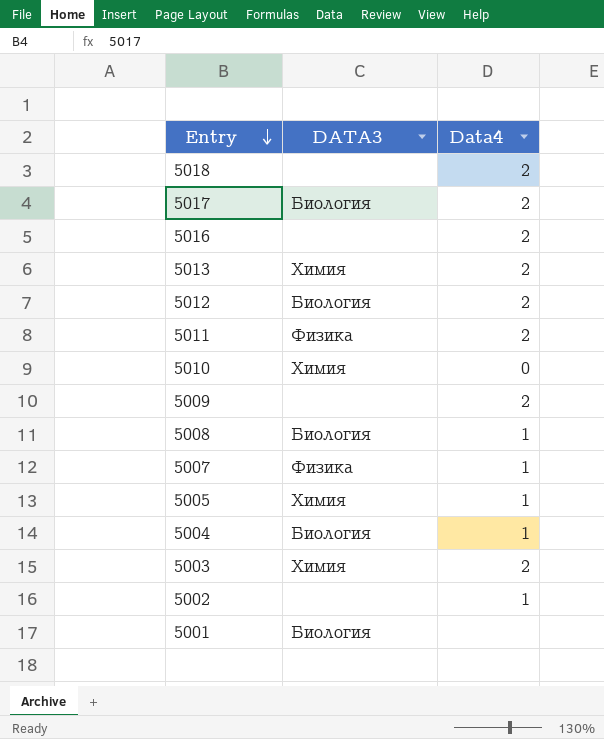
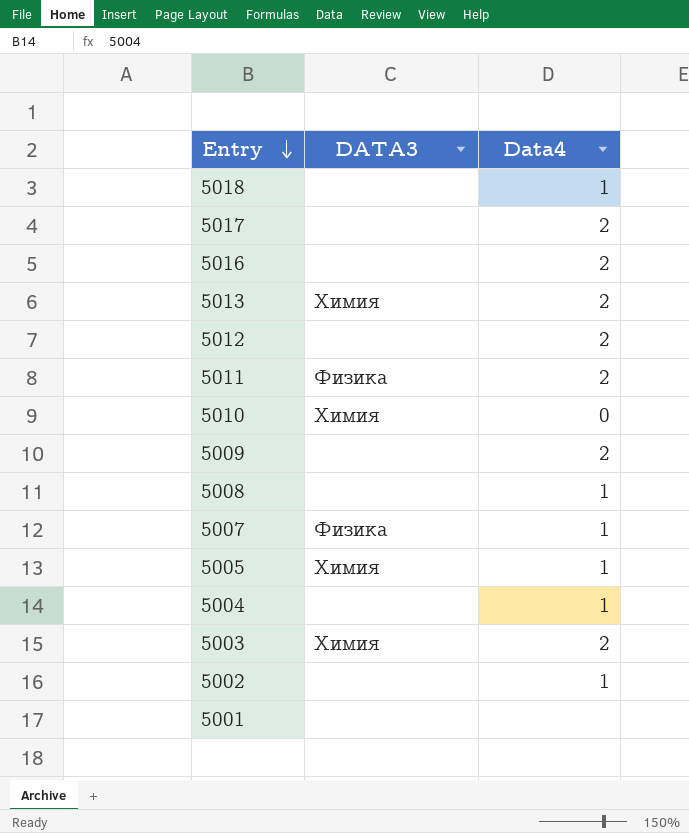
5018 | Data4: 2 -> 1
5017 | DATA3: Биология -> none
5012 | DATA3: Биология -> none
5008 | DATA3: Биология -> none
5004 | DATA3: Биология -> none
5001 | DATA3: Биология -> none

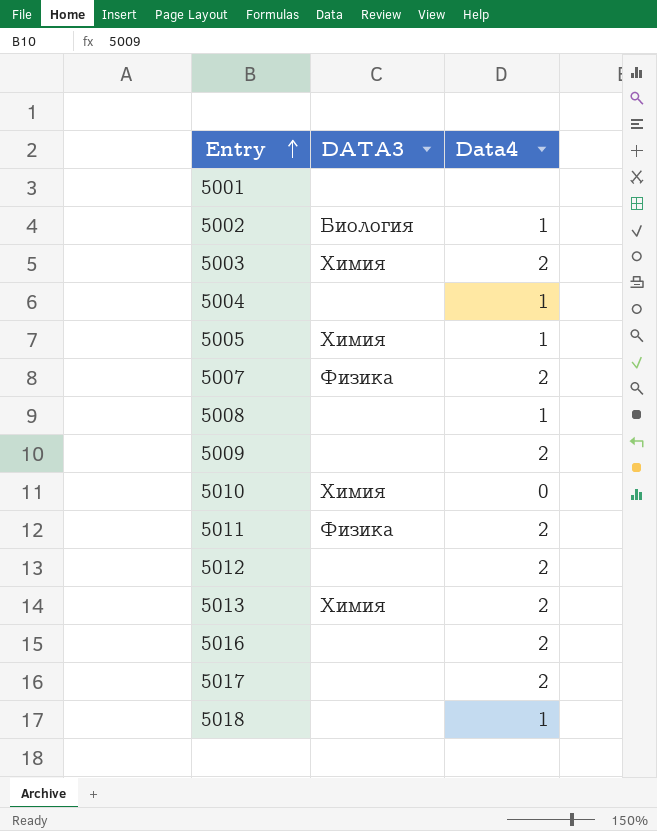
row order: Entry descending -> Entry ascending
5002 | DATA3: none -> Биология
5007 | Data4: 1 -> 2

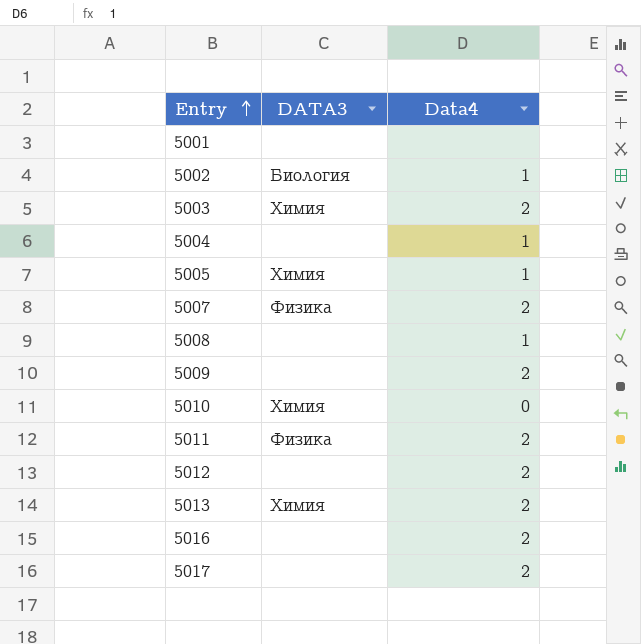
row 5018: none | 1 -> none

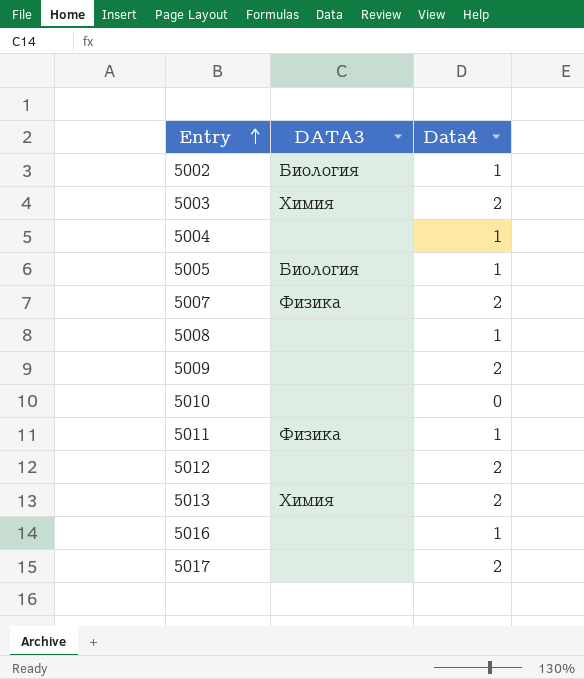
row 5001: none | none -> none
5005 | DATA3: Химия -> Биология
5010 | DATA3: Химия -> none
5011 | Data4: 2 -> 1
5016 | Data4: 2 -> 1

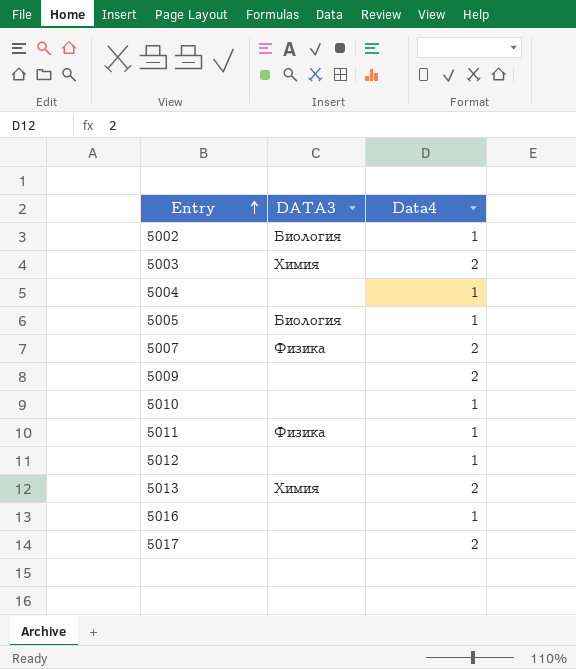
row 5008: none | 1 -> none
5010 | Data4: 0 -> 1
5012 | Data4: 2 -> 1

